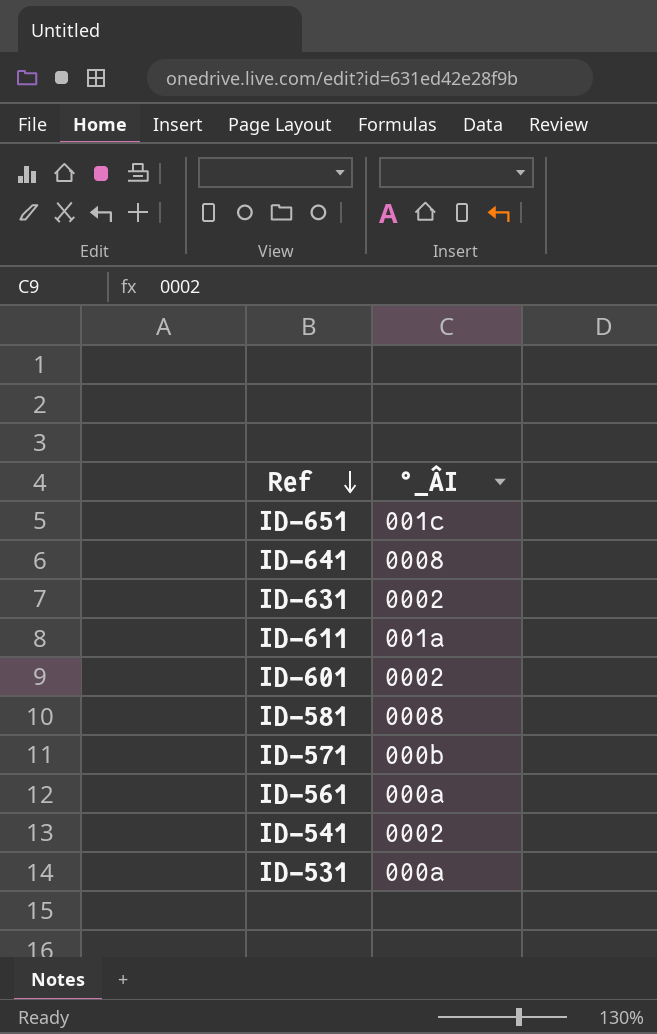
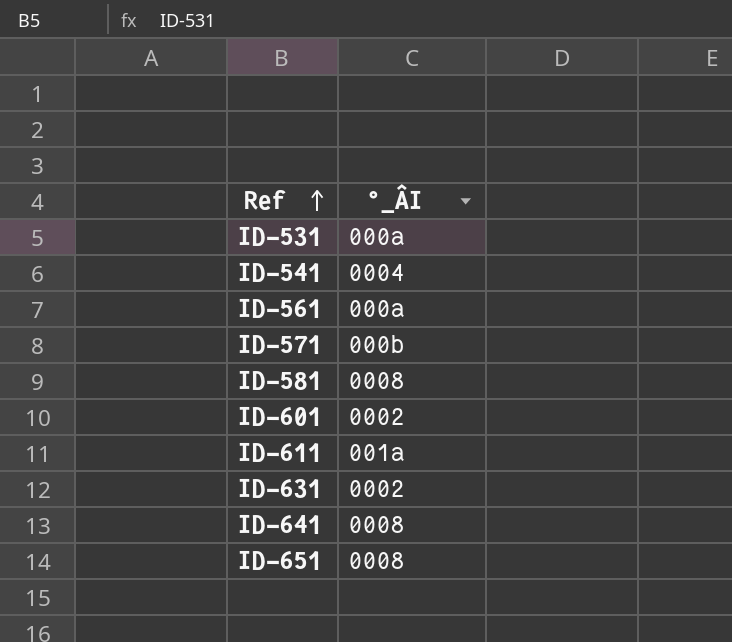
row order: Ref descending -> Ref ascending
ID-541 | °_ÂI: 0002 -> 0004
ID-651 | °_ÂI: 001c -> 0008

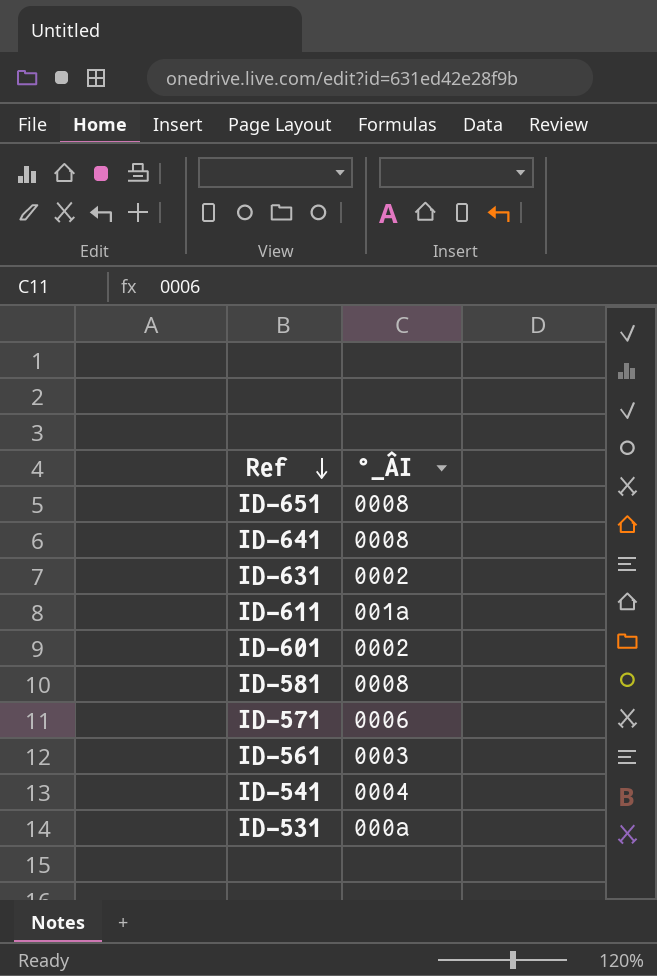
row order: Ref ascending -> Ref descending
ID-571 | °_ÂI: 000b -> 0006
ID-561 | °_ÂI: 000a -> 0003

